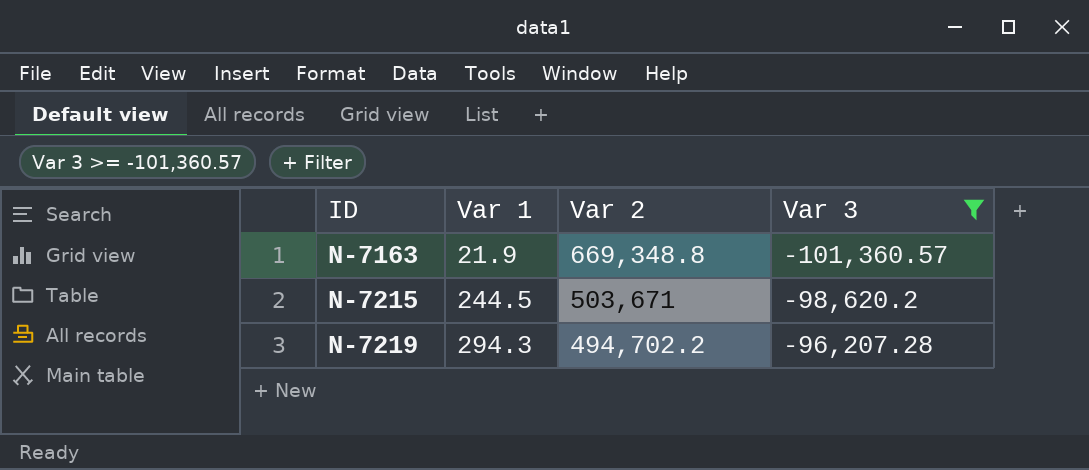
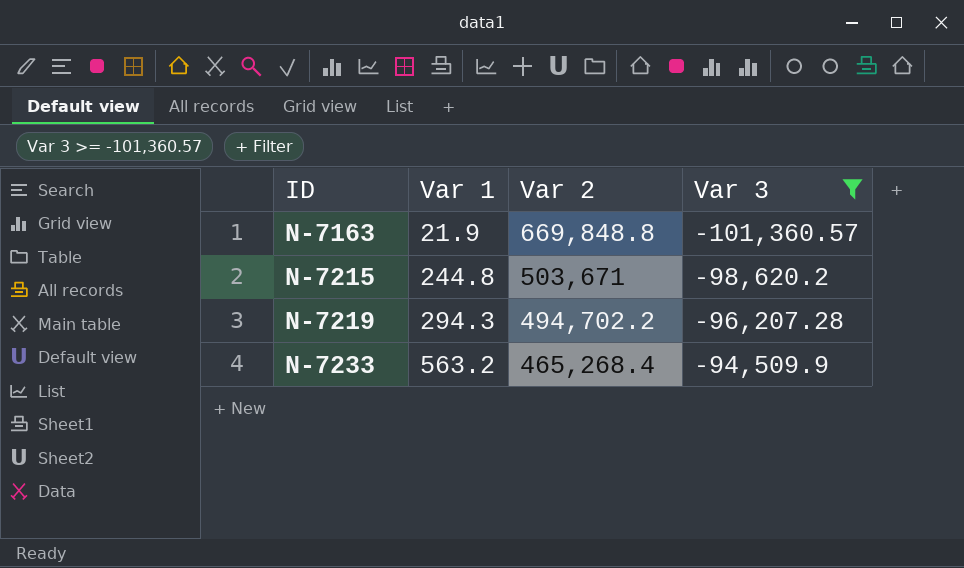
N-7163 | Var 2: 669,348.8 -> 669,848.8
N-7215 | Var 1: 244.5 -> 244.8
row N-7233: none -> 563.2 | 465,268.4 | -94,509.9

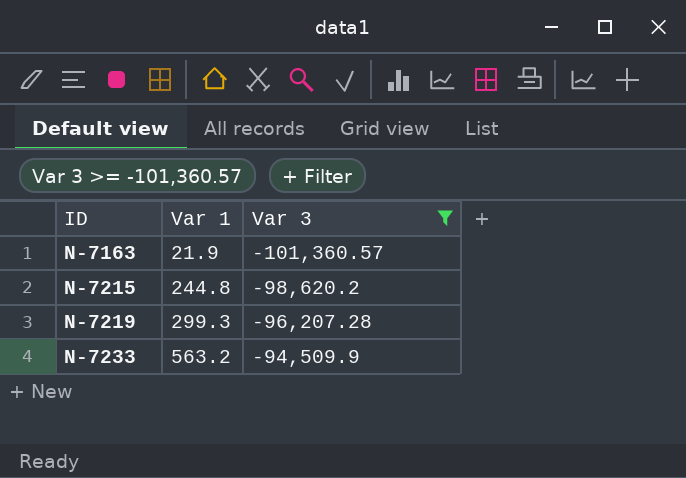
column Var 2 | position: 3 -> none
N-7219 | Var 1: 294.3 -> 299.3

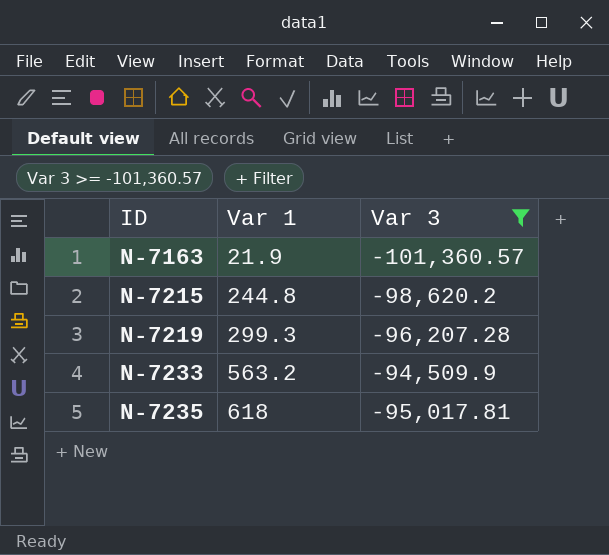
row N-7235: none -> 618 | -95,017.81

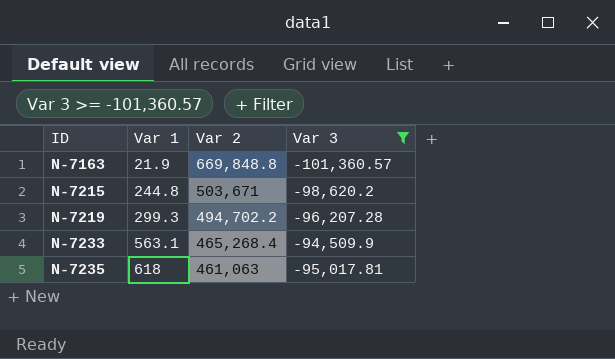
column Var 2 | position: none -> 3
N-7233 | Var 1: 563.2 -> 563.1

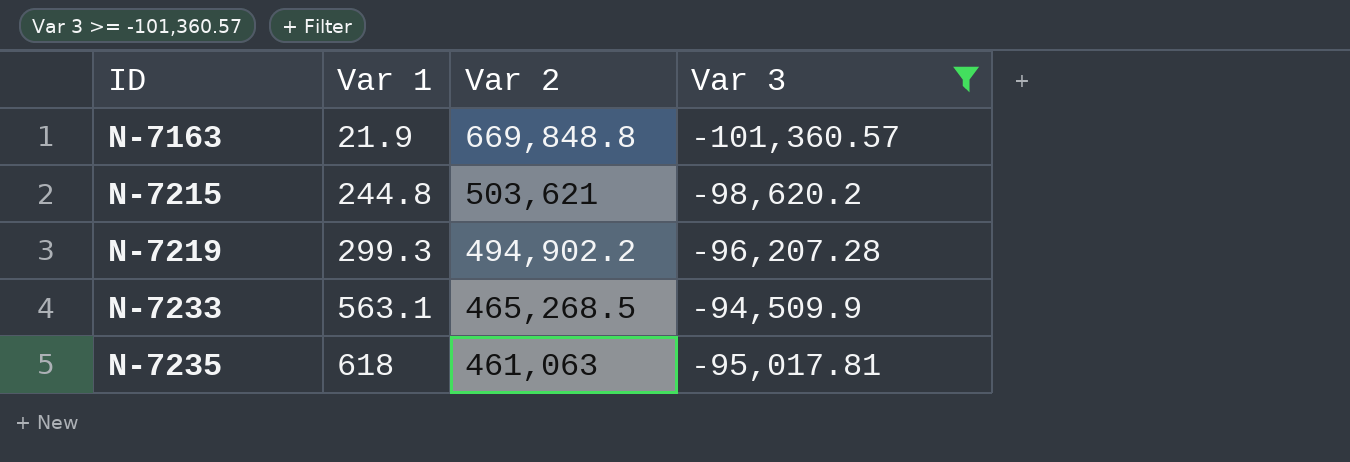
N-7215 | Var 2: 503,671 -> 503,621
N-7219 | Var 2: 494,702.2 -> 494,902.2
N-7233 | Var 2: 465,268.4 -> 465,268.5

